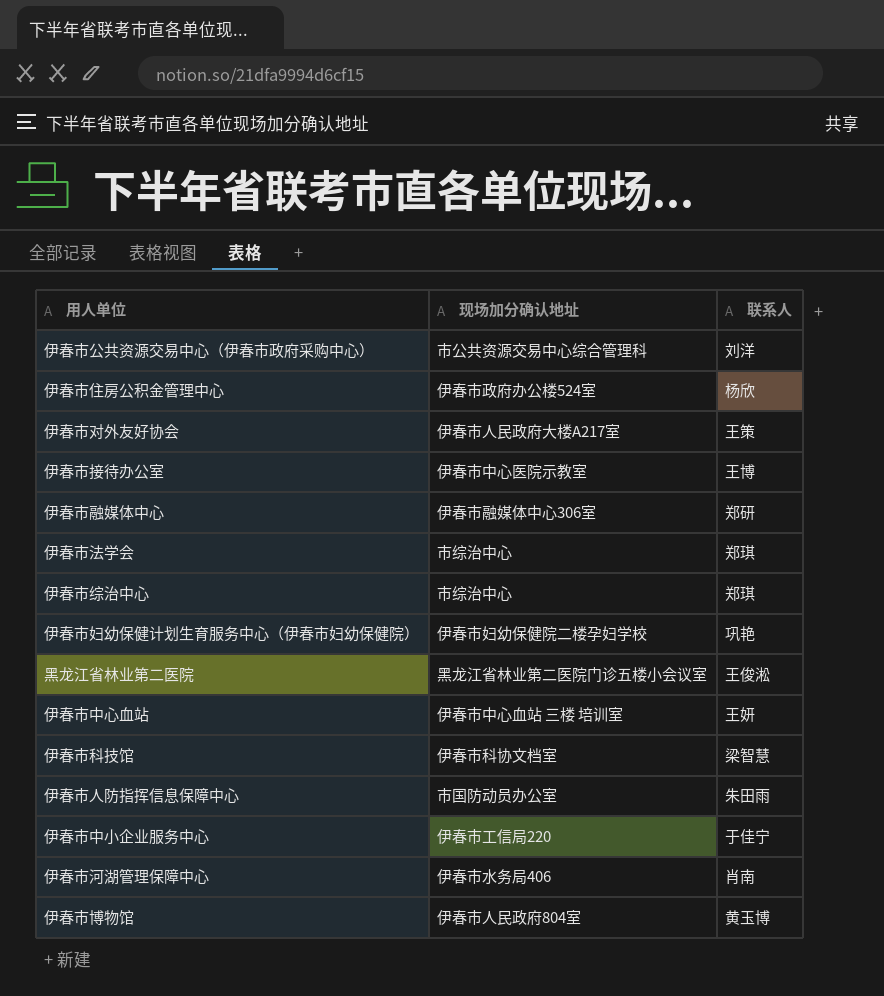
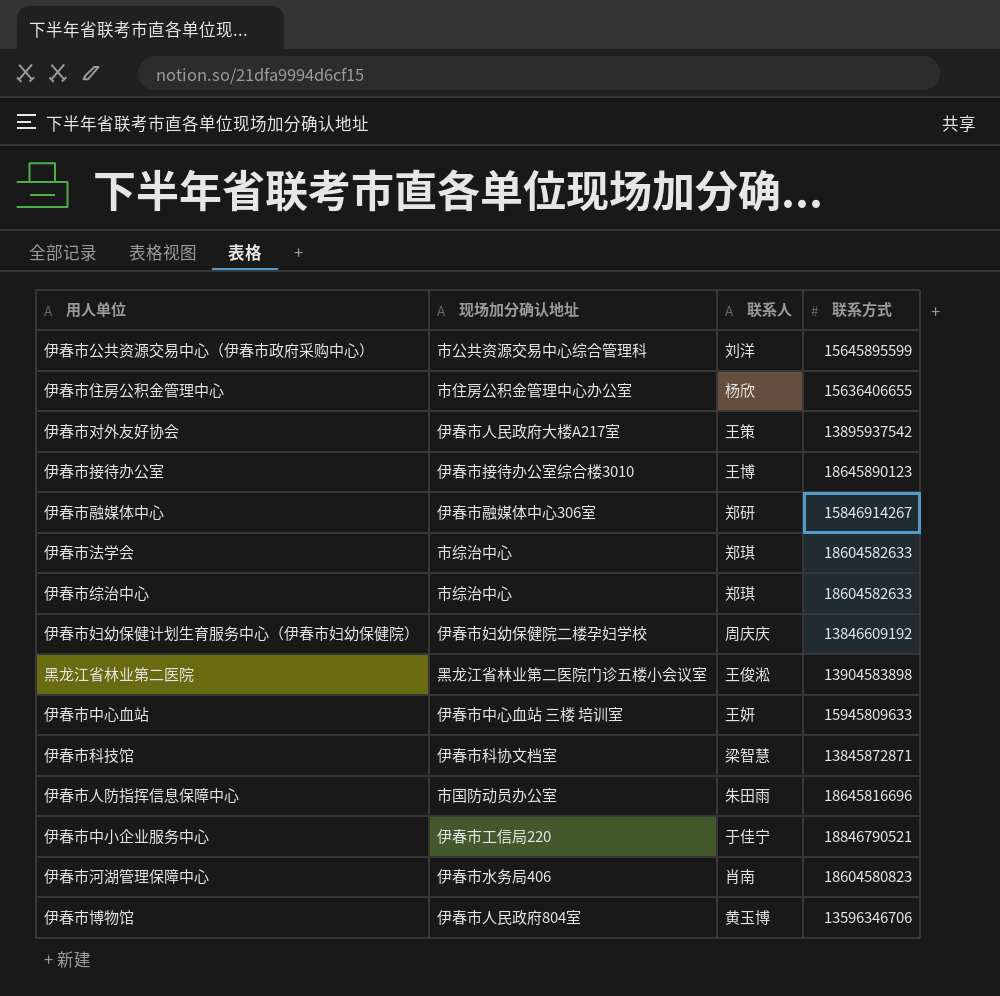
column 联系方式 | position: none -> 4
伊春市住房公积金管理中心 | 现场加分确认地址: 伊春市政府办公楼524室 -> 市住房公积金管理中心办公室
伊春市接待办公室 | 现场加分确认地址: 伊春市中心医院示教室 -> 伊春市接待办公室综合楼3010
伊春市妇幼保健计划生育服务中心（伊春市妇幼保健院） | 联系人: 巩艳 -> 周庆庆

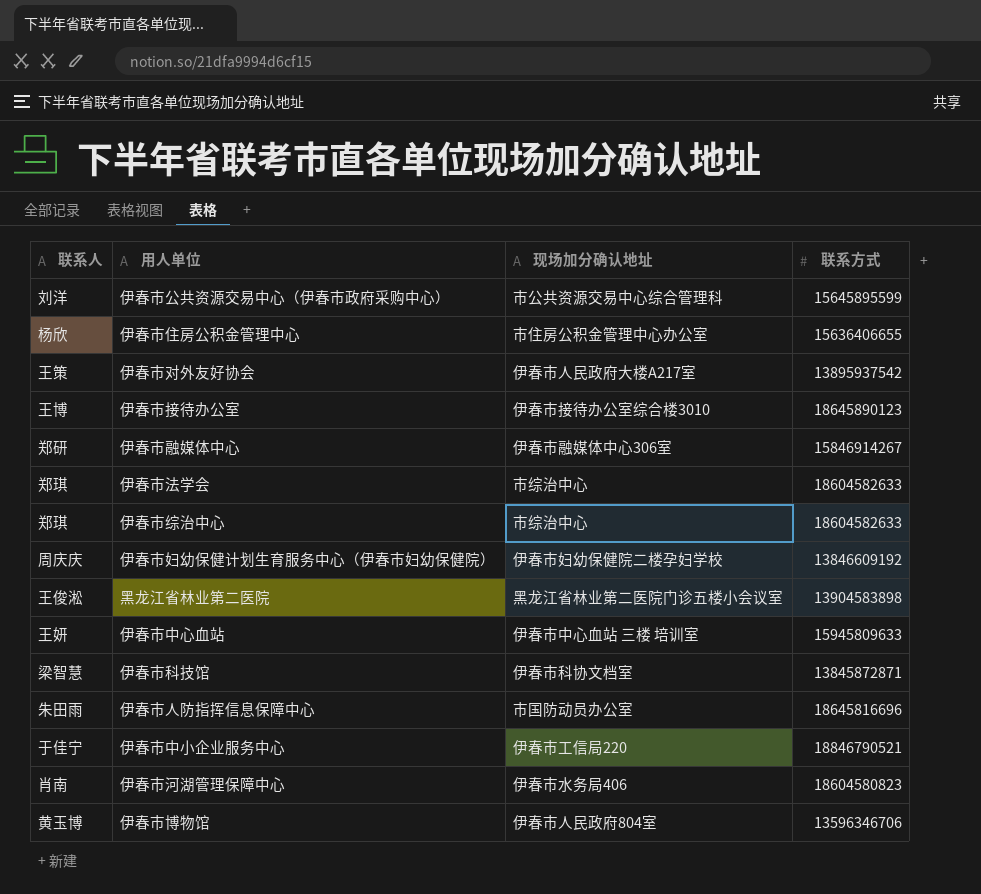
column 联系人 | position: 3 -> 1

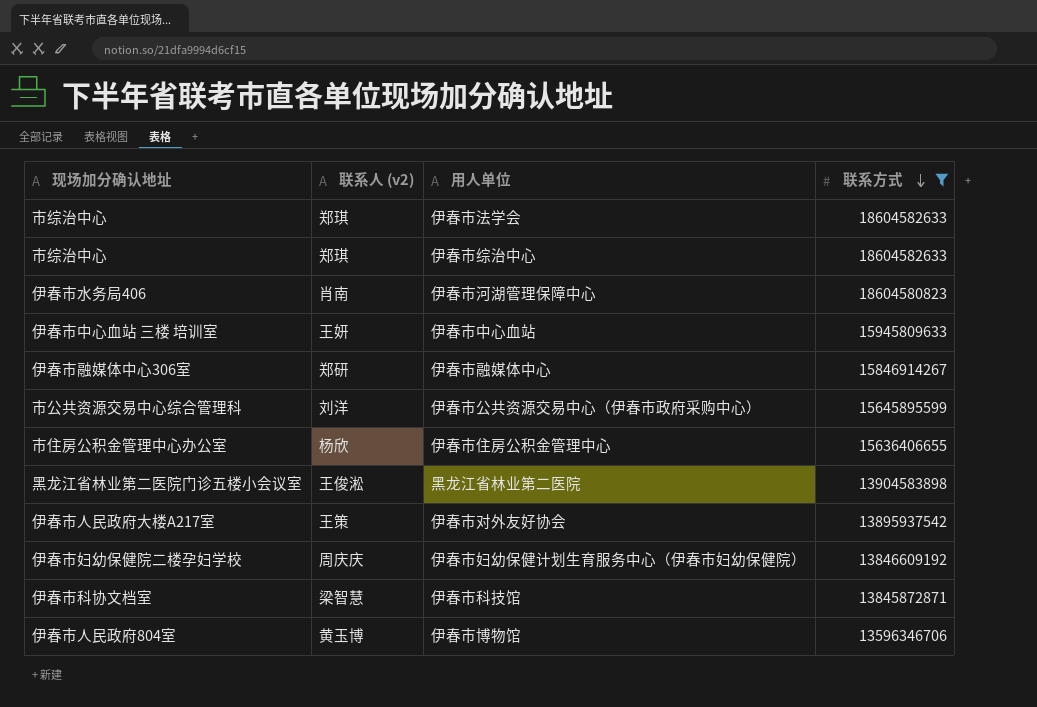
filter: none -> 联系方式 <= 18604582633
row order: none -> 联系方式 descending
column 现场加分确认地址 | position: 3 -> 1
column name: 联系人 -> 联系人 (v2)

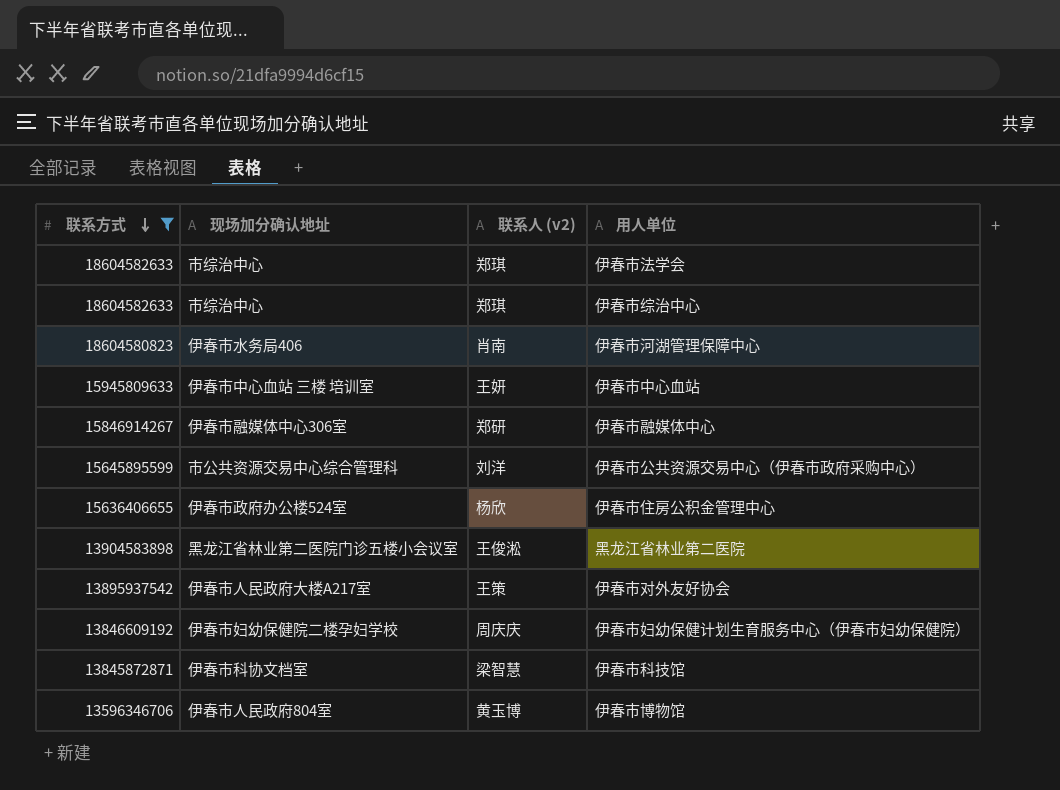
column 联系方式 | position: 4 -> 1
伊春市住房公积金管理中心 | 现场加分确认地址: 市住房公积金管理中心办公室 -> 伊春市政府办公楼524室

